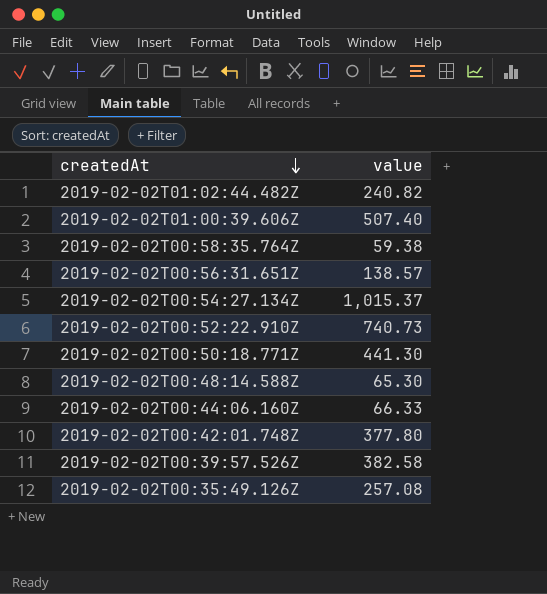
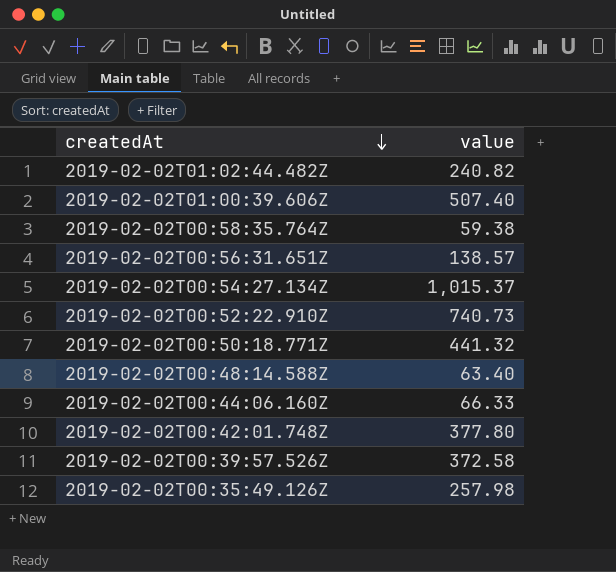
2019-02-02T00:50:18.771Z | value: 441.30 -> 441.32
2019-02-02T00:48:14.588Z | value: 65.30 -> 63.40
2019-02-02T00:39:57.526Z | value: 382.58 -> 372.58
2019-02-02T00:35:49.126Z | value: 257.08 -> 257.98

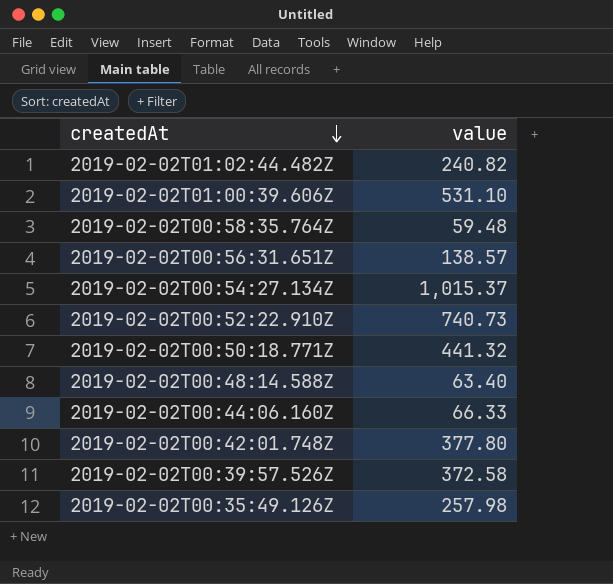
2019-02-02T01:00:39.606Z | value: 507.40 -> 531.10
2019-02-02T00:58:35.764Z | value: 59.38 -> 59.48

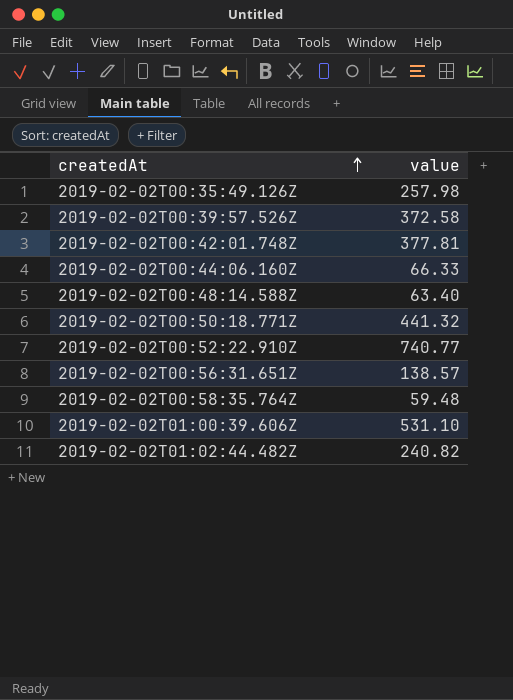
row order: createdAt descending -> createdAt ascending
row 2019-02-02T00:54:27.134Z: 1,015.37 -> none
2019-02-02T00:42:01.748Z | value: 377.80 -> 377.81
2019-02-02T00:52:22.910Z | value: 740.73 -> 740.77

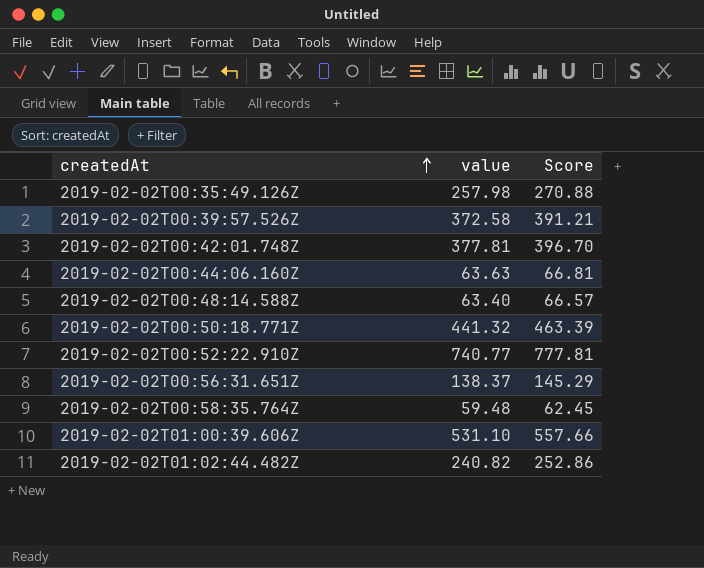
column Score | formula: none -> [value] * 1.05
2019-02-02T00:44:06.160Z | value: 66.33 -> 63.63
2019-02-02T00:56:31.651Z | value: 138.57 -> 138.37

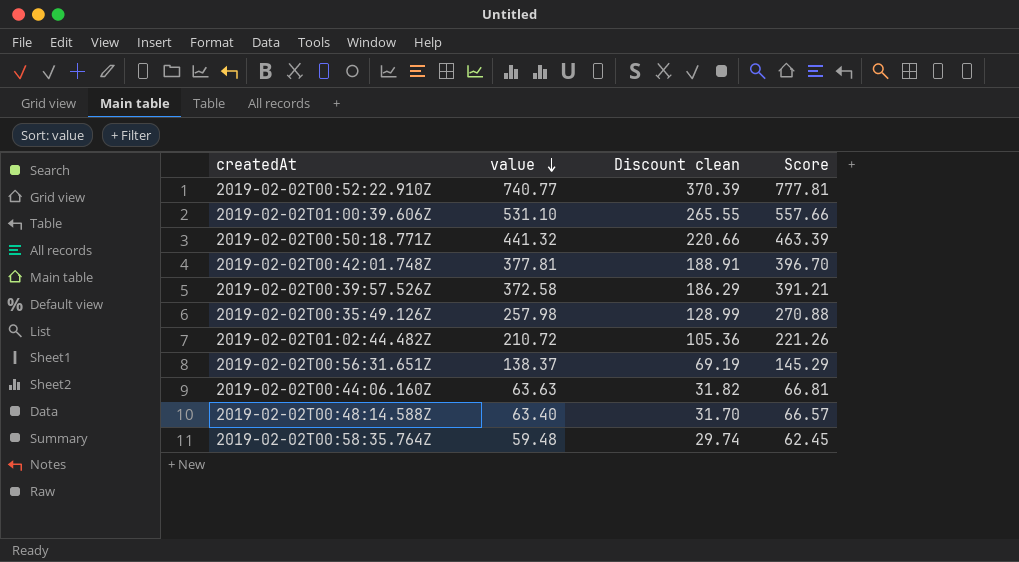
row order: createdAt ascending -> value descending
column Discount clean | formula: none -> [value] * 0.5
2019-02-02T01:02:44.482Z | value: 240.82 -> 210.72
2019-02-02T01:02:44.482Z | Score: 252.86 -> 221.26

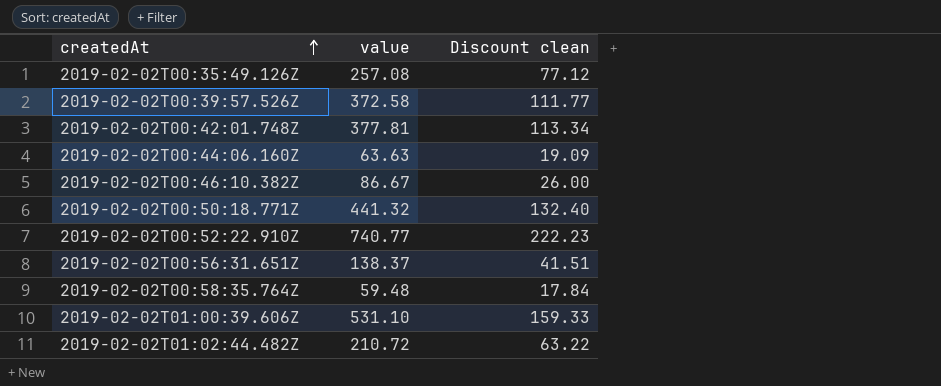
row order: value descending -> createdAt ascending
column Score | formula: [value] * 1.05 -> none
column Discount clean | formula: [value] * 0.5 -> [value] * 0.3
row 2019-02-02T00:48:14.588Z: 63.40 | 31.70 | 66.57 -> none
2019-02-02T00:35:49.126Z | value: 257.98 -> 257.08
row 2019-02-02T00:46:10.382Z: none -> 86.67 | 26.00

